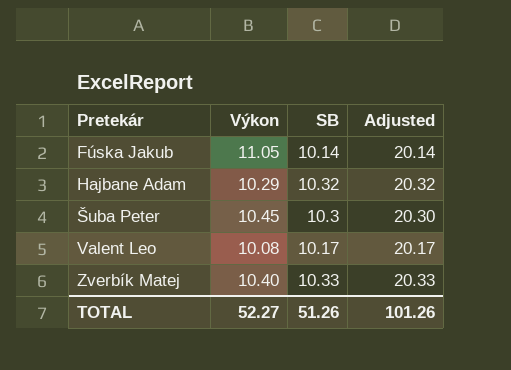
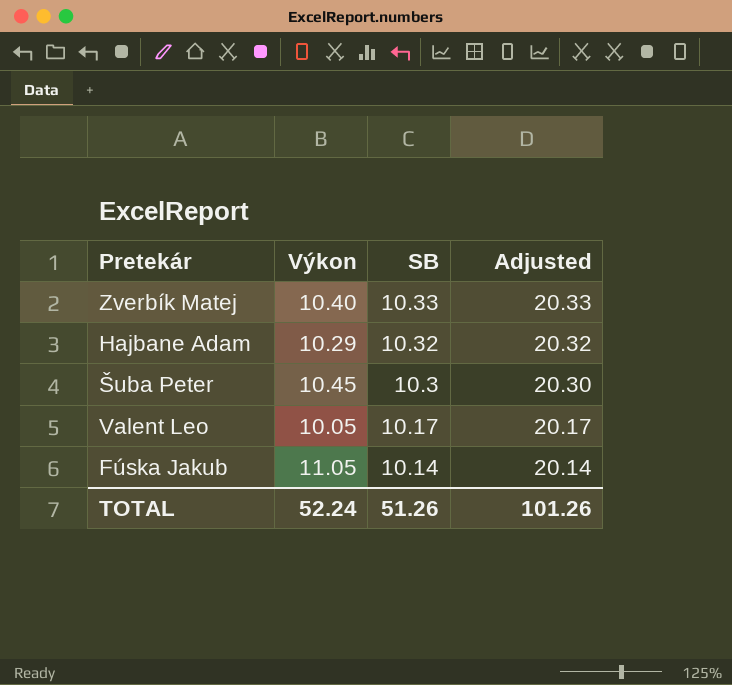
row order: Pretekár ascending -> SB descending
Valent Leo | Výkon: 10.08 -> 10.05
TOTAL | Výkon: 52.27 -> 52.24

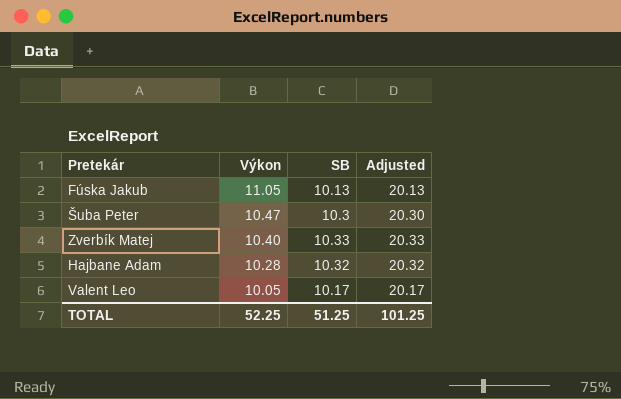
row order: SB descending -> Výkon descending
Fúska Jakub | SB: 10.14 -> 10.13
Fúska Jakub | Adjusted: 20.14 -> 20.13
Šuba Peter | Výkon: 10.45 -> 10.47
Hajbane Adam | Výkon: 10.29 -> 10.28
TOTAL | Výkon: 52.24 -> 52.25
TOTAL | SB: 51.26 -> 51.25
TOTAL | Adjusted: 101.26 -> 101.25

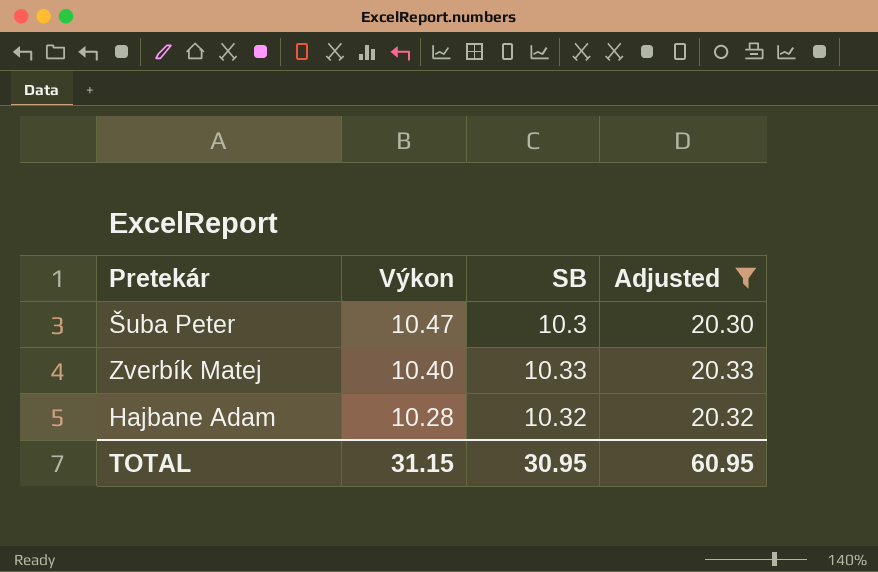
filter: none -> Adjusted >= 20.30
TOTAL | Výkon: 52.25 -> 31.15
TOTAL | SB: 51.25 -> 30.95
TOTAL | Adjusted: 101.25 -> 60.95

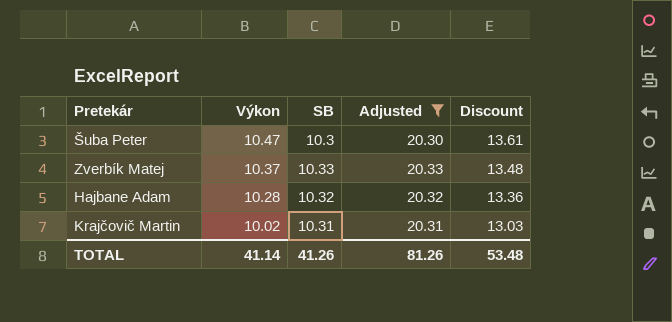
column Discount | formula: none -> [Výkon] * 1.3
Zverbík Matej | Výkon: 10.40 -> 10.37
row Krajčovič Martin: none -> 10.02 | 10.31 | 20.31 | 13.03
TOTAL | Výkon: 31.15 -> 41.14
TOTAL | SB: 30.95 -> 41.26
TOTAL | Adjusted: 60.95 -> 81.26

